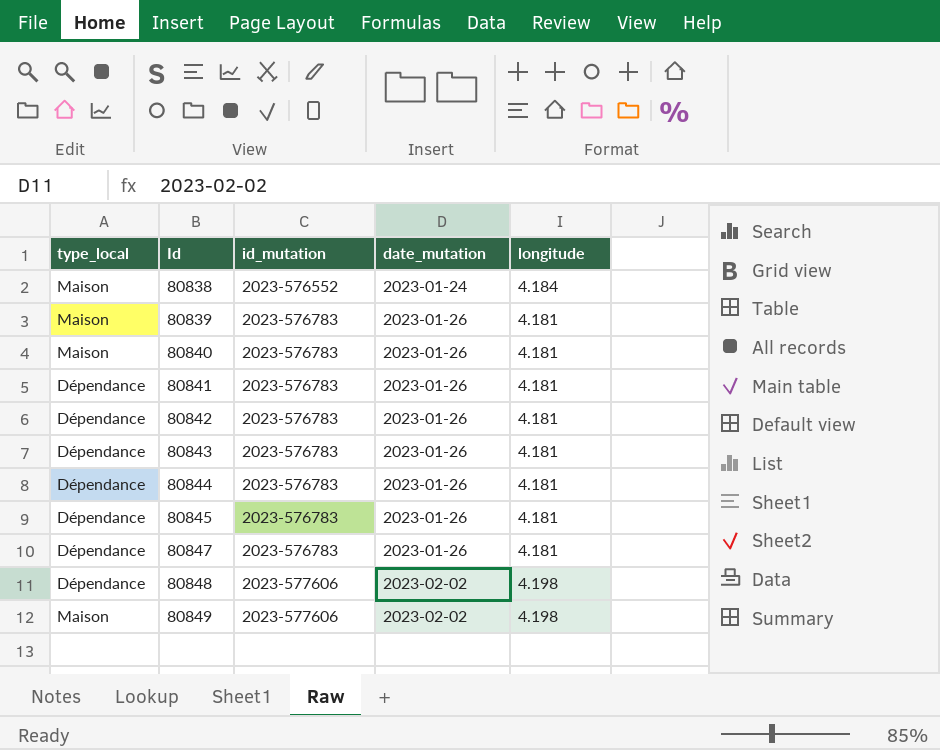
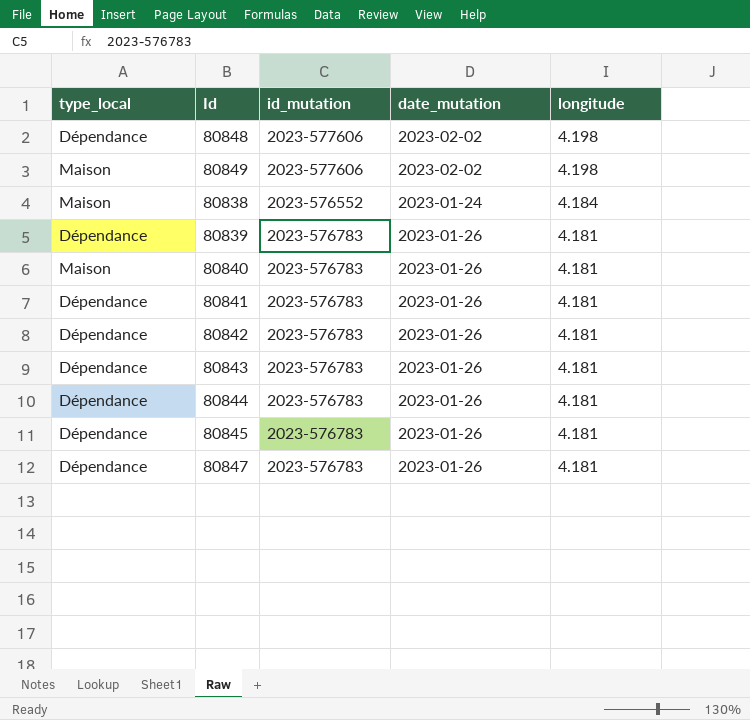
row order: Id ascending -> longitude descending
80839 | type_local: Maison -> Dépendance

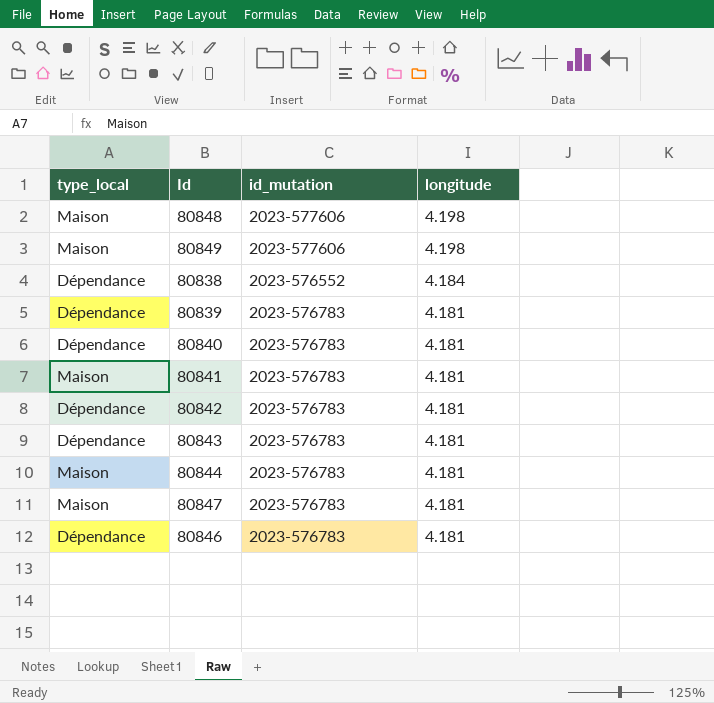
column date_mutation | position: 4 -> none
row 80845: Dépendance | 2023-576783 | 2023-01-26 | 4.181 -> none
80848 | type_local: Dépendance -> Maison
80838 | type_local: Maison -> Dépendance
80840 | type_local: Maison -> Dépendance
80841 | type_local: Dépendance -> Maison
80844 | type_local: Dépendance -> Maison
80847 | type_local: Dépendance -> Maison
row 80846: none -> Dépendance | 2023-576783 | 4.181

